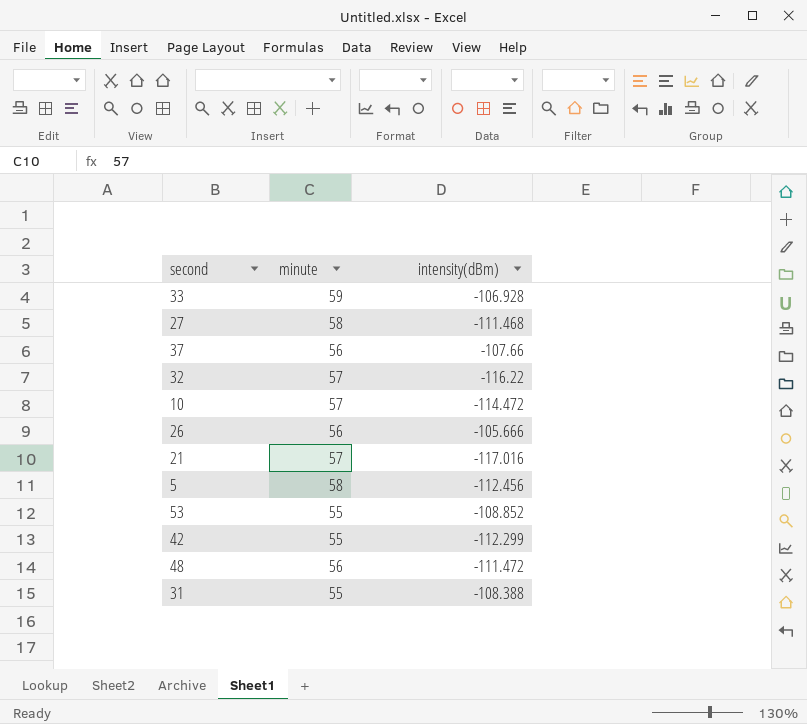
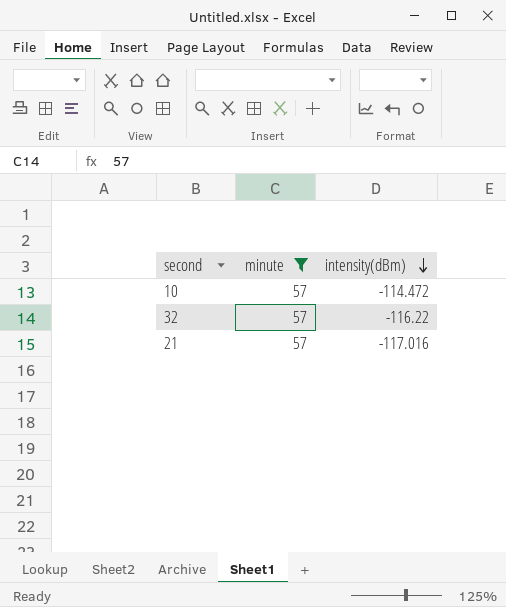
filter: none -> minute = 57
row order: none -> intensity(dBm) descending

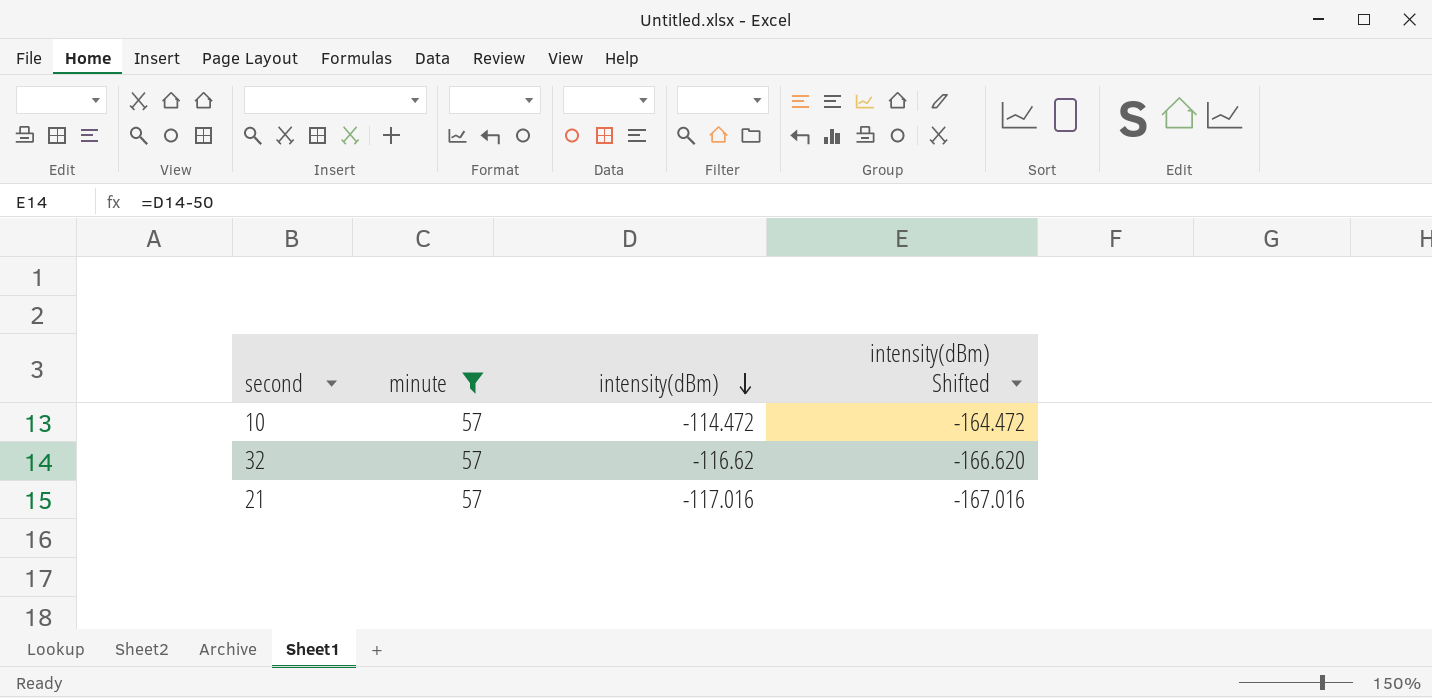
column intensity(dBm) Shifted | formula: none -> [intensity(dBm)] - 50
32 | intensity(dBm): -116.22 -> -116.62

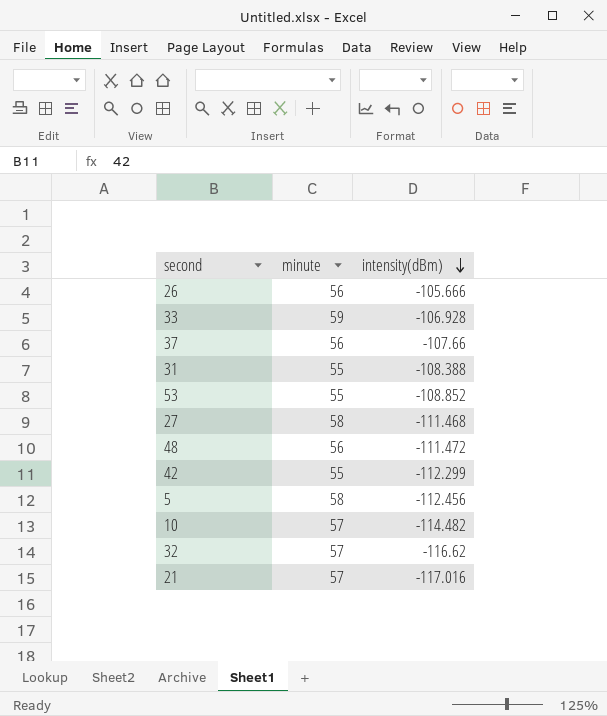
filter: minute = 57 -> none
column intensity(dBm) Shifted | formula: [intensity(dBm)] - 50 -> none
10 | intensity(dBm): -114.472 -> -114.482

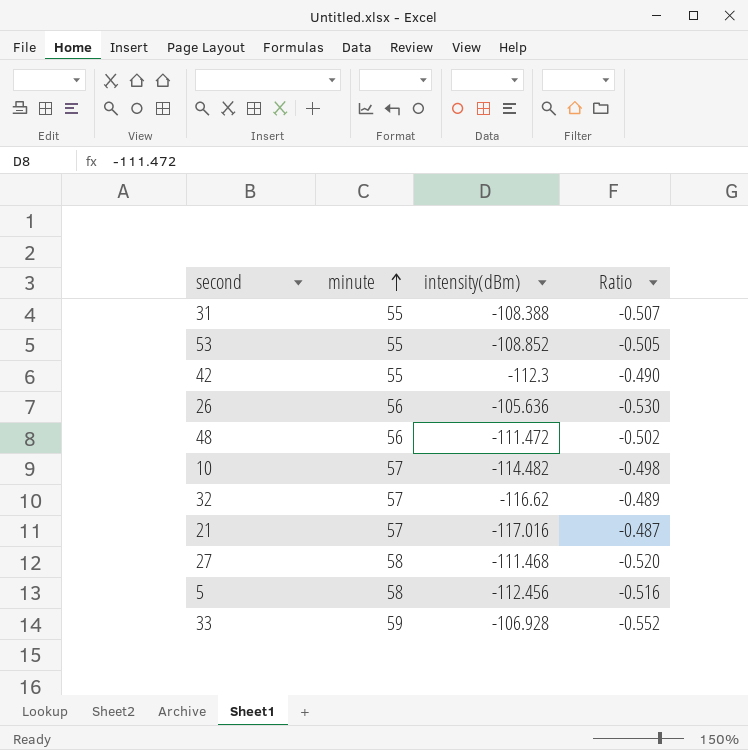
row order: intensity(dBm) descending -> minute ascending
column Ratio | formula: none -> [minute] / [intensity(dBm)]
row 37: 56 | -107.66 -> none
42 | intensity(dBm): -112.299 -> -112.3
26 | intensity(dBm): -105.666 -> -105.636

